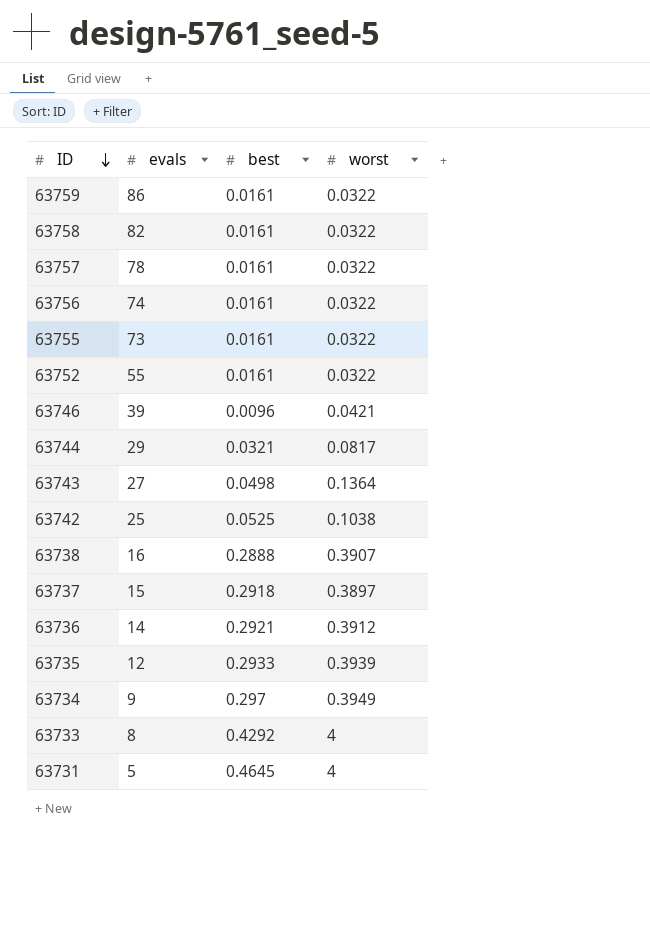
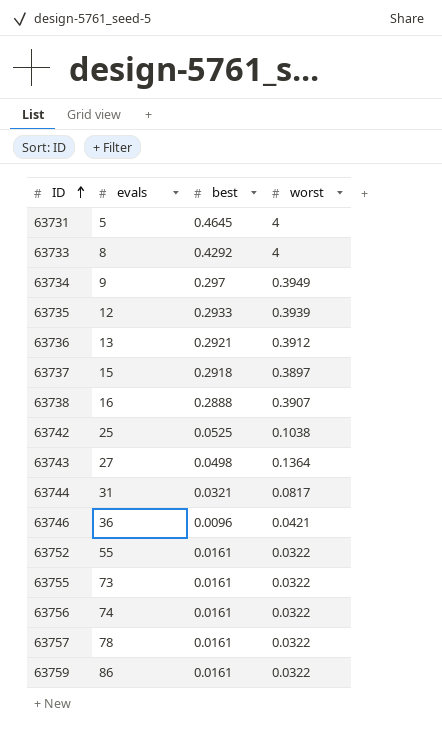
row order: ID descending -> ID ascending
row 63758: 82 | 0.0161 | 0.0322 -> none
63736 | evals: 14 -> 13
63744 | evals: 29 -> 31
63746 | evals: 39 -> 36

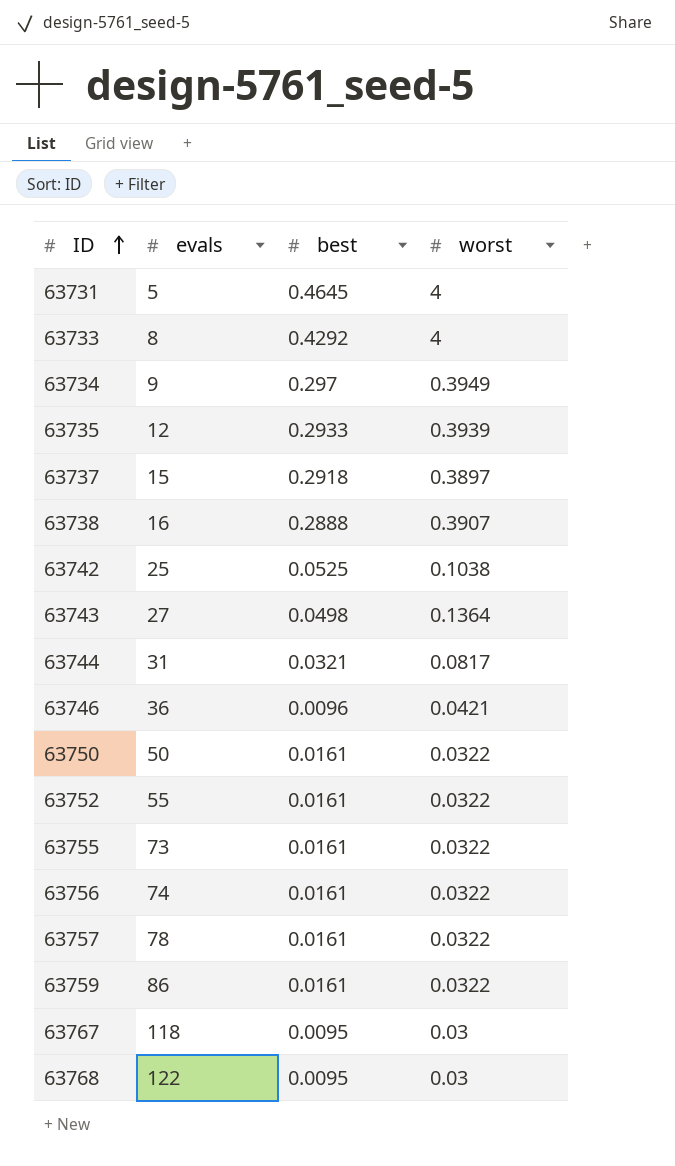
row 63736: 13 | 0.2921 | 0.3912 -> none
row 63750: none -> 50 | 0.0161 | 0.0322
row 63767: none -> 118 | 0.0095 | 0.03
row 63768: none -> 122 | 0.0095 | 0.03

